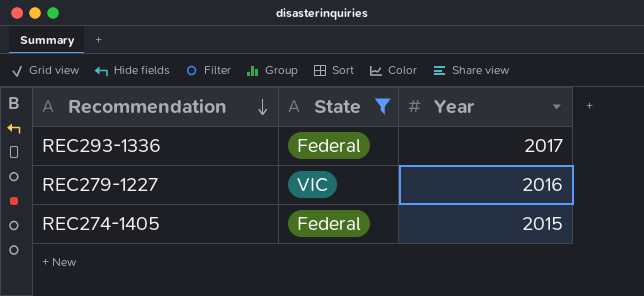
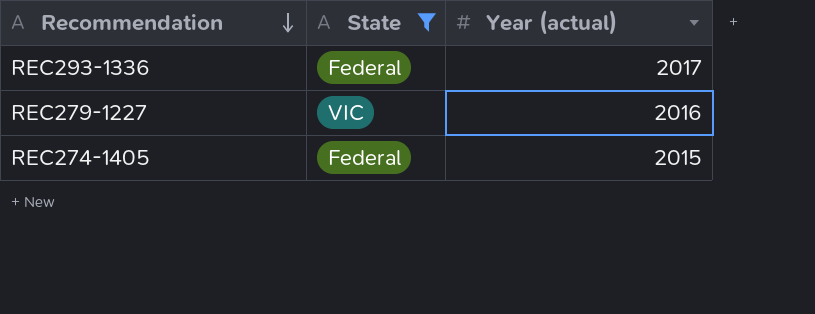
column name: Year -> Year (actual)

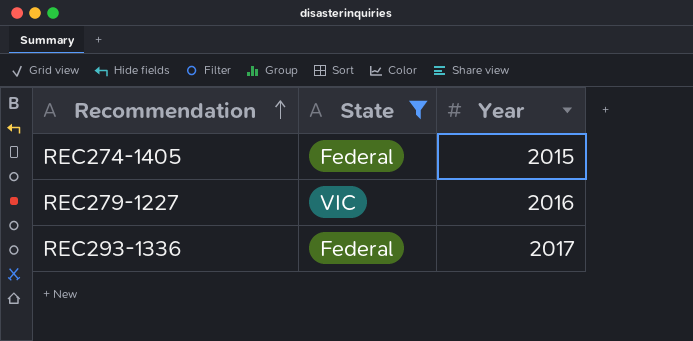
row order: Recommendation descending -> Recommendation ascending
column name: Year (actual) -> Year

